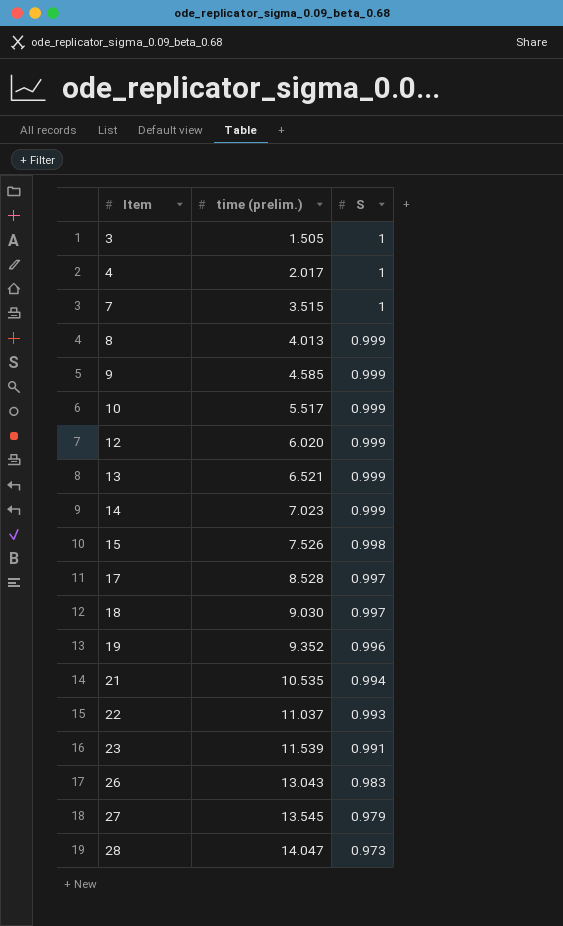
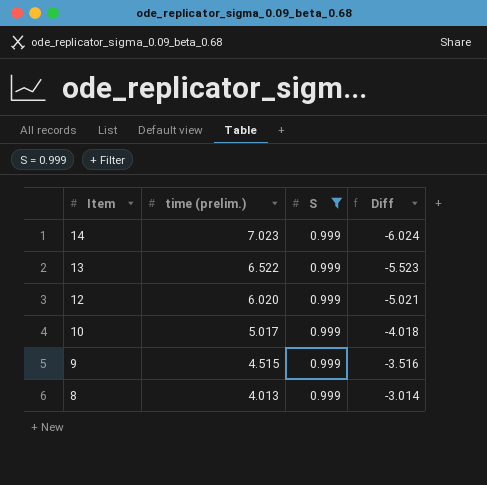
filter: none -> S = 0.999
row order: Item ascending -> Item descending
column Diff | formula: none -> [S] - [time (prelim.)]
13 | time (prelim.): 6.521 -> 6.522
10 | time (prelim.): 5.517 -> 5.017
9 | time (prelim.): 4.585 -> 4.515

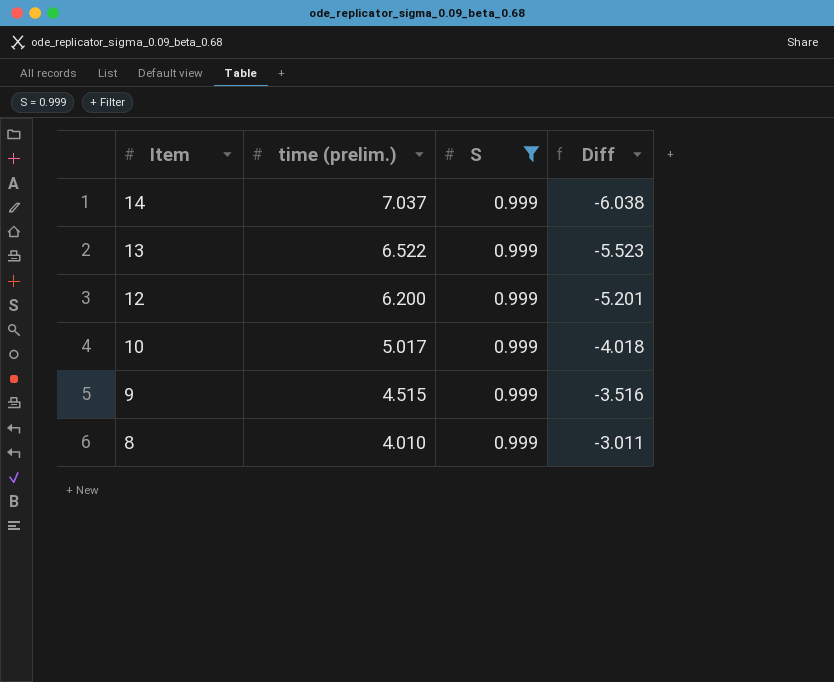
14 | time (prelim.): 7.023 -> 7.037
14 | Diff: -6.024 -> -6.038
12 | time (prelim.): 6.020 -> 6.200
12 | Diff: -5.021 -> -5.201
8 | time (prelim.): 4.013 -> 4.010
8 | Diff: -3.014 -> -3.011

